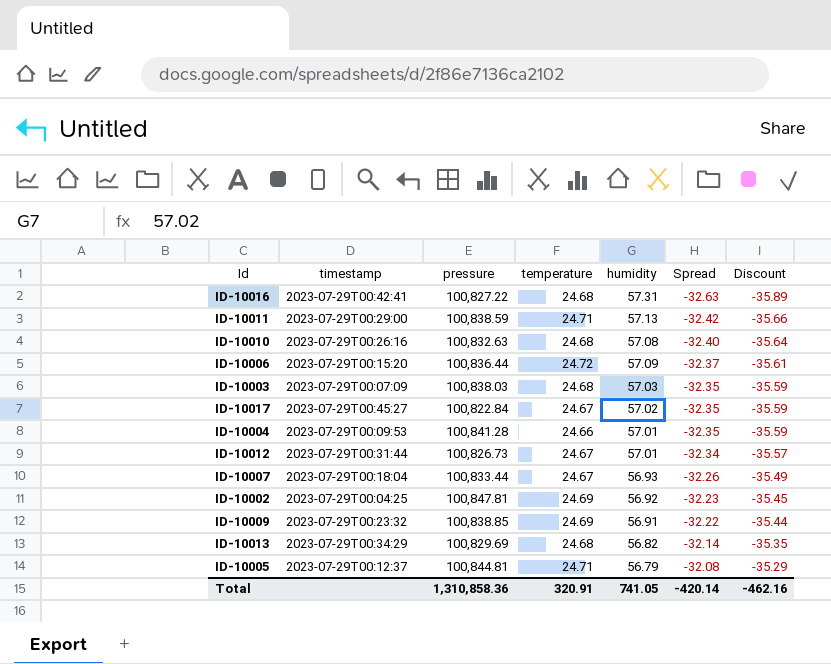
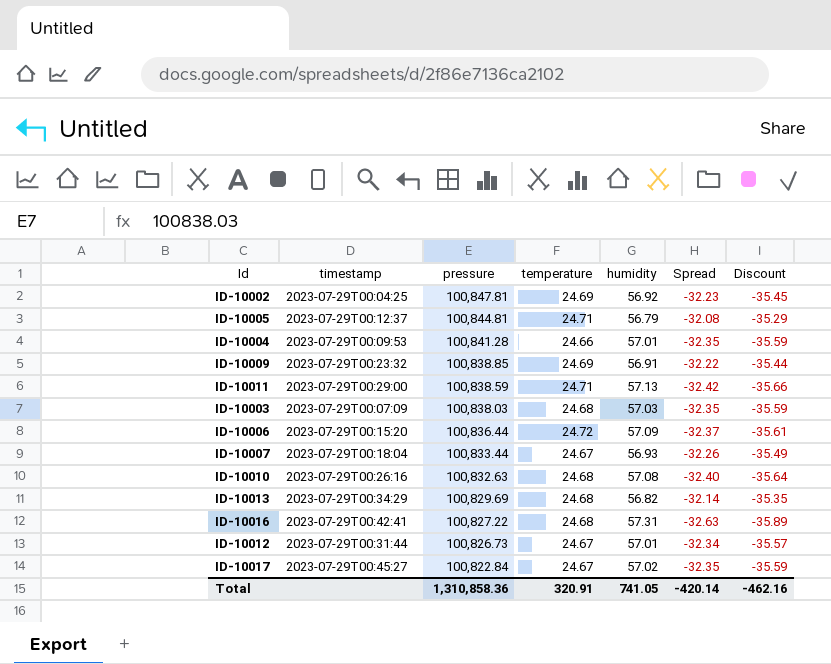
row order: Spread ascending -> pressure descending

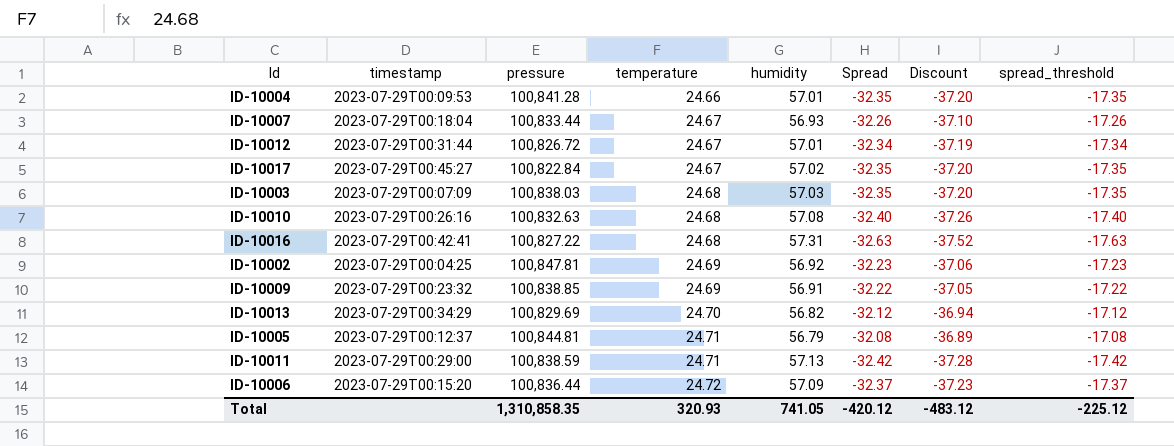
row order: pressure descending -> temperature ascending
column Discount | formula: [Spread] * 1.1 -> [Spread] * 1.15
column spread_threshold | formula: none -> [Spread] + 15
ID-10012 | pressure: 100,826.73 -> 100,826.72
ID-10013 | temperature: 24.68 -> 24.70
ID-10013 | Spread: -32.14 -> -32.12
Total | pressure: 1,310,858.36 -> 1,310,858.35
Total | temperature: 320.91 -> 320.93
Total | Spread: -420.14 -> -420.12
Total | Discount: -462.16 -> -483.12

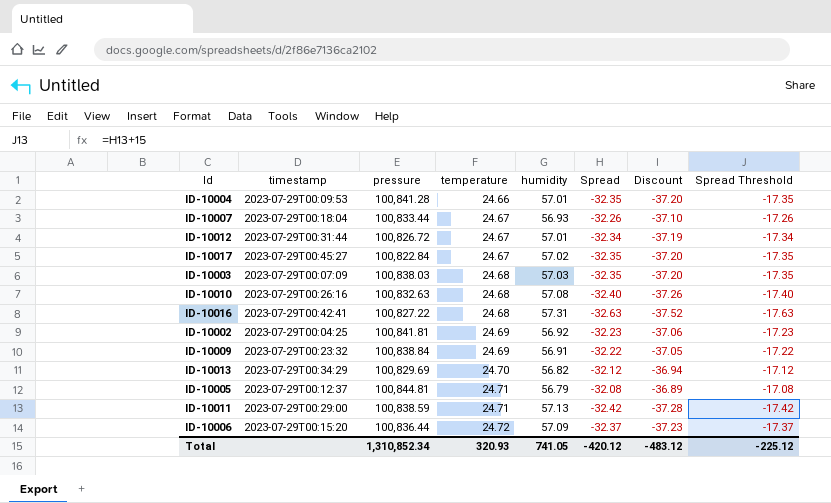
column name: spread_threshold -> Spread Threshold
ID-10002 | pressure: 100,847.81 -> 100,841.81
ID-10009 | pressure: 100,838.85 -> 100,838.84
Total | pressure: 1,310,858.35 -> 1,310,852.34

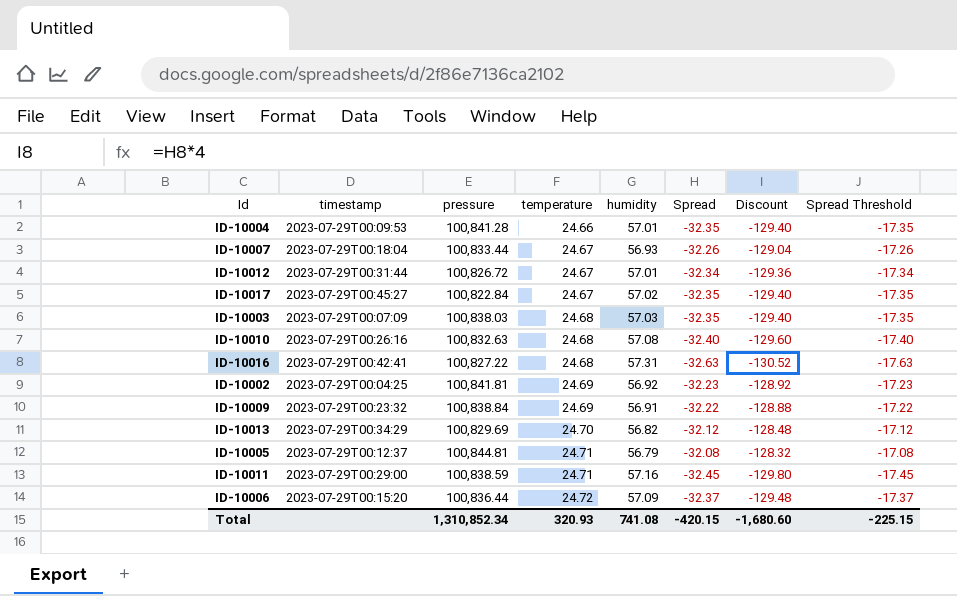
column Discount | formula: [Spread] * 1.15 -> [Spread] * 4
ID-10011 | humidity: 57.13 -> 57.16
ID-10011 | Spread: -32.42 -> -32.45
ID-10011 | Spread Threshold: -17.42 -> -17.45
Total | humidity: 741.05 -> 741.08
Total | Spread: -420.12 -> -420.15
Total | Discount: -483.12 -> -1,680.60
Total | Spread Threshold: -225.12 -> -225.15

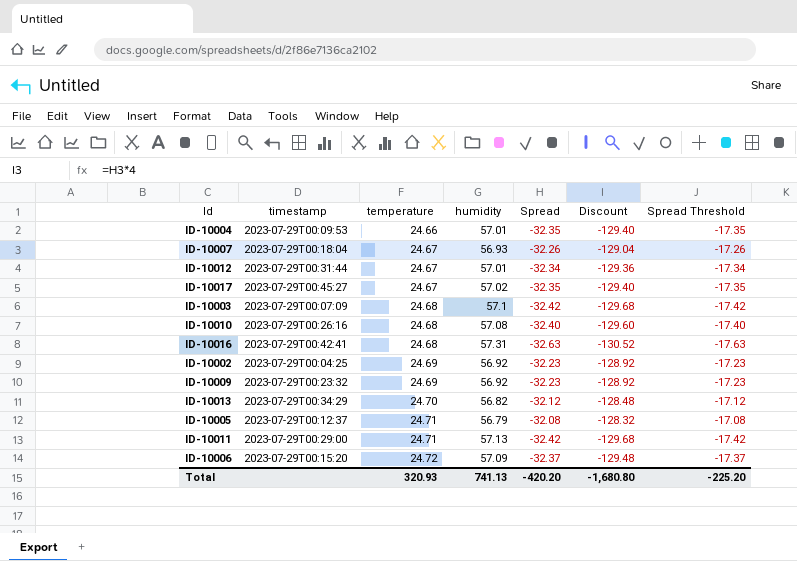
column pressure | position: 3 -> none
ID-10003 | humidity: 57.03 -> 57.1
ID-10003 | Spread: -32.35 -> -32.42
ID-10003 | Discount: -129.40 -> -129.68
ID-10003 | Spread Threshold: -17.35 -> -17.42
ID-10009 | humidity: 56.91 -> 56.92
ID-10009 | Spread: -32.22 -> -32.23
ID-10009 | Discount: -128.88 -> -128.92
ID-10009 | Spread Threshold: -17.22 -> -17.23
ID-10011 | humidity: 57.16 -> 57.13
ID-10011 | Spread: -32.45 -> -32.42
ID-10011 | Discount: -129.80 -> -129.68
ID-10011 | Spread Threshold: -17.45 -> -17.42
Total | humidity: 741.08 -> 741.13
Total | Spread: -420.15 -> -420.20
Total | Discount: -1,680.60 -> -1,680.80
Total | Spread Threshold: -225.15 -> -225.20

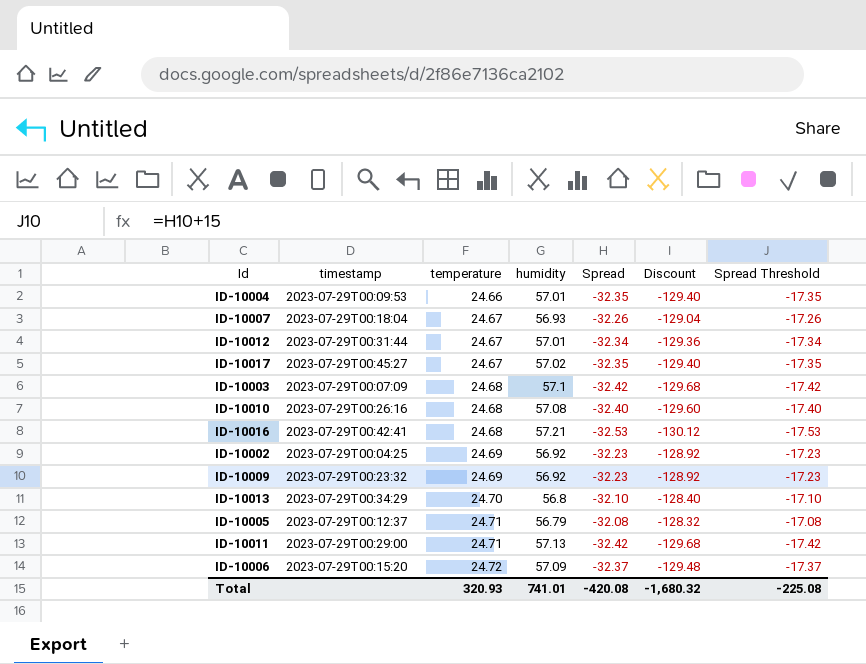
ID-10016 | humidity: 57.31 -> 57.21
ID-10016 | Spread: -32.63 -> -32.53
ID-10016 | Discount: -130.52 -> -130.12
ID-10016 | Spread Threshold: -17.63 -> -17.53
ID-10013 | humidity: 56.82 -> 56.8
ID-10013 | Spread: -32.12 -> -32.10
ID-10013 | Discount: -128.48 -> -128.40
ID-10013 | Spread Threshold: -17.12 -> -17.10
Total | humidity: 741.13 -> 741.01
Total | Spread: -420.20 -> -420.08
Total | Discount: -1,680.80 -> -1,680.32
Total | Spread Threshold: -225.20 -> -225.08

